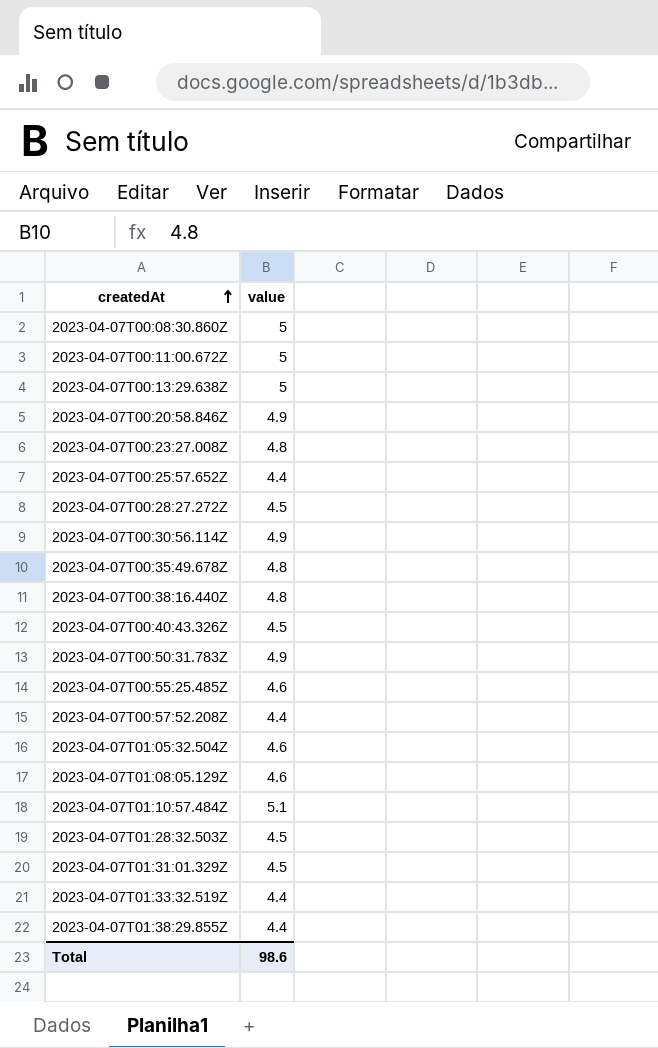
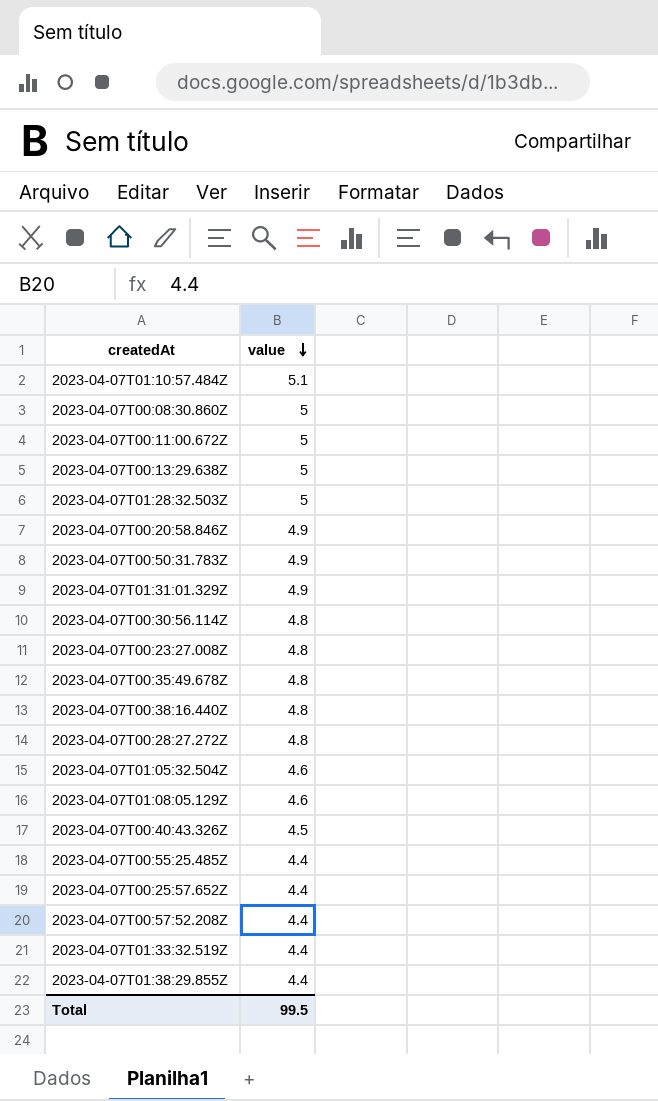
row order: createdAt ascending -> value descending
2023-04-07T01:28:32.503Z | value: 4.5 -> 5
2023-04-07T01:31:01.329Z | value: 4.5 -> 4.9
2023-04-07T00:30:56.114Z | value: 4.9 -> 4.8
2023-04-07T00:28:27.272Z | value: 4.5 -> 4.8
2023-04-07T00:55:25.485Z | value: 4.6 -> 4.4
Total | value: 98.6 -> 99.5

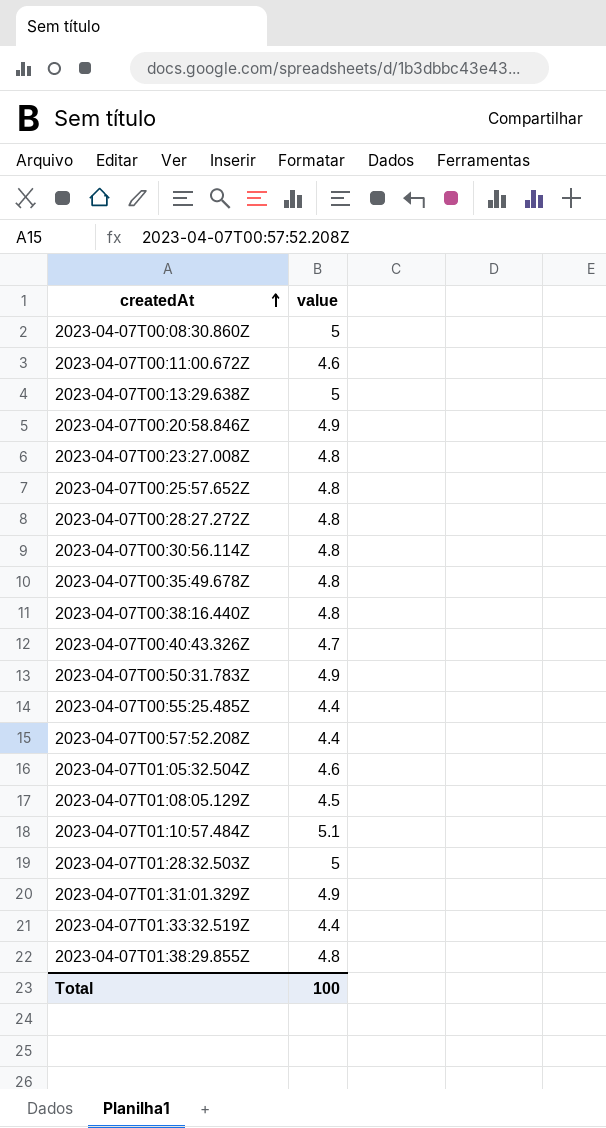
row order: value descending -> createdAt ascending
2023-04-07T00:11:00.672Z | value: 5 -> 4.6
2023-04-07T00:25:57.652Z | value: 4.4 -> 4.8
2023-04-07T00:40:43.326Z | value: 4.5 -> 4.7
2023-04-07T01:08:05.129Z | value: 4.6 -> 4.5
2023-04-07T01:38:29.855Z | value: 4.4 -> 4.8
Total | value: 99.5 -> 100

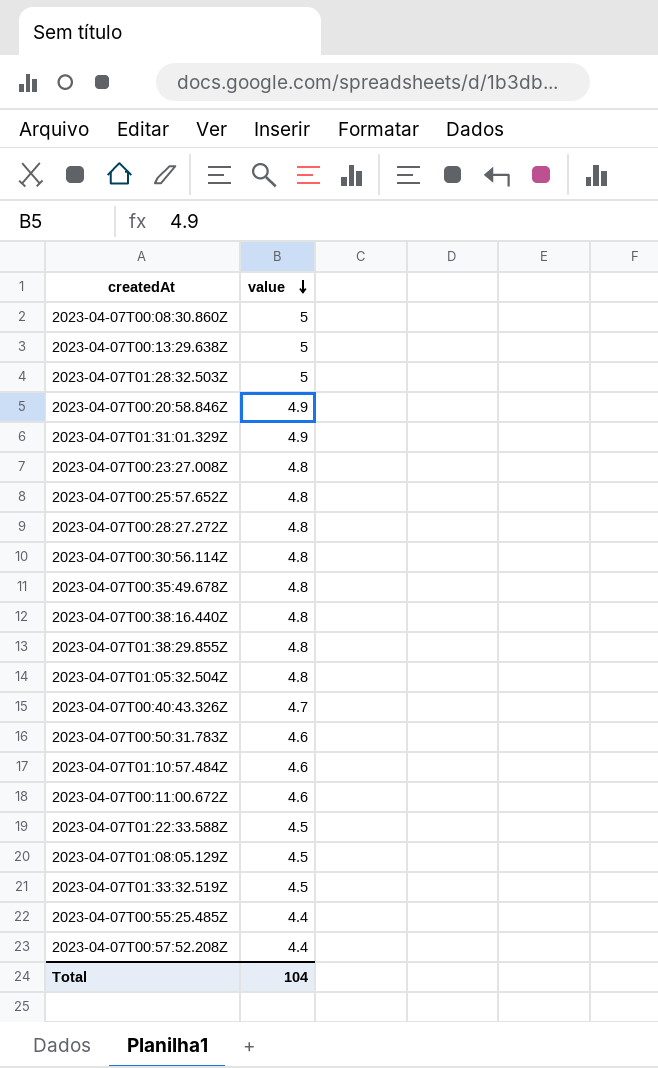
row order: createdAt ascending -> value descending
2023-04-07T01:05:32.504Z | value: 4.6 -> 4.8
2023-04-07T00:50:31.783Z | value: 4.9 -> 4.6
2023-04-07T01:10:57.484Z | value: 5.1 -> 4.6
row 2023-04-07T01:22:33.588Z: none -> 4.5
2023-04-07T01:33:32.519Z | value: 4.4 -> 4.5
Total | value: 100 -> 104

